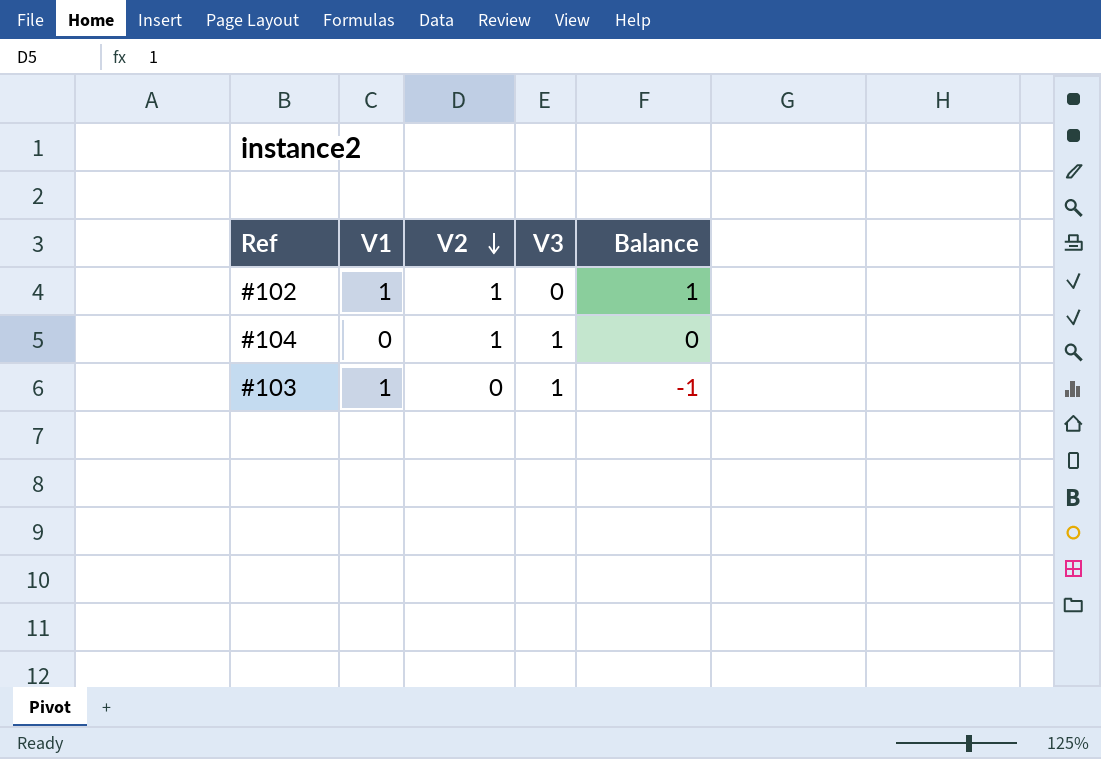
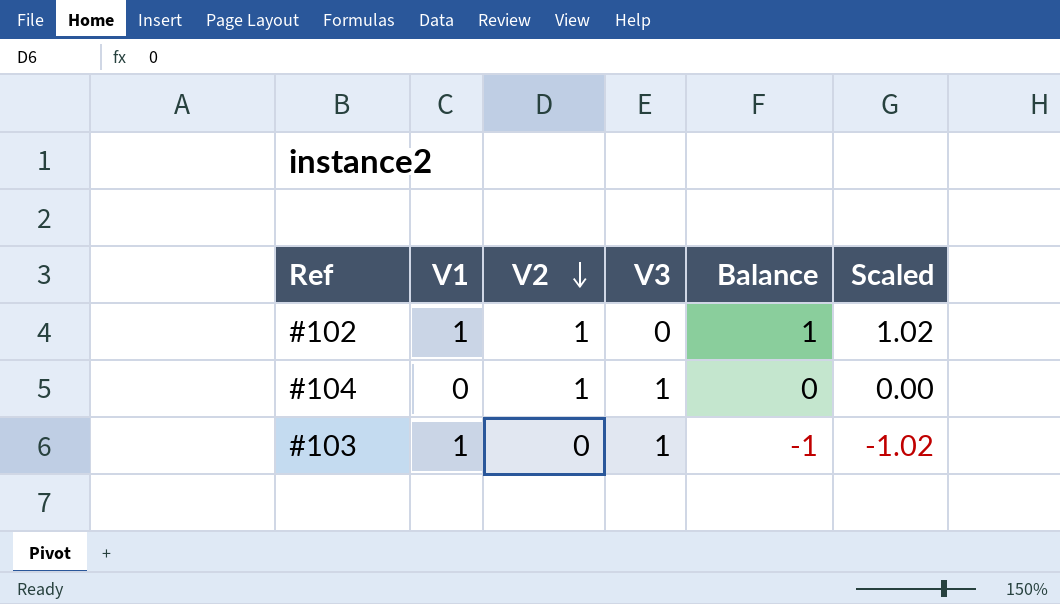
column Scaled | formula: none -> [Balance] * 1.02

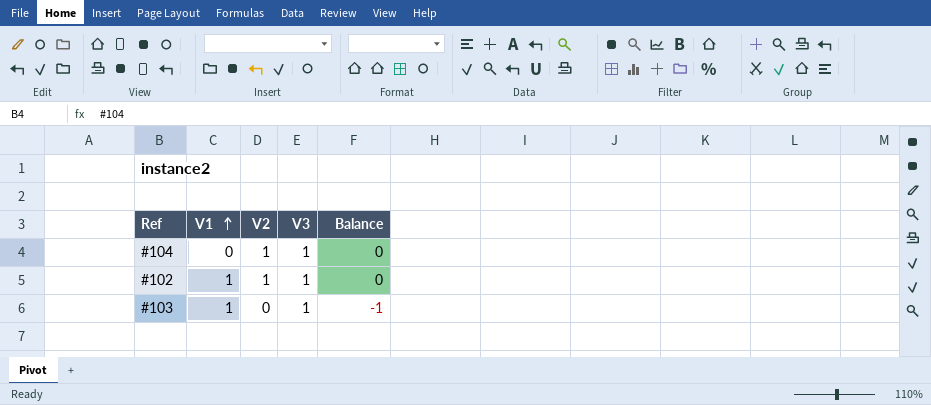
row order: V2 descending -> V1 ascending
column Scaled | formula: [Balance] * 1.02 -> none
#102 | V3: 0 -> 1
#102 | Balance: 1 -> 0

